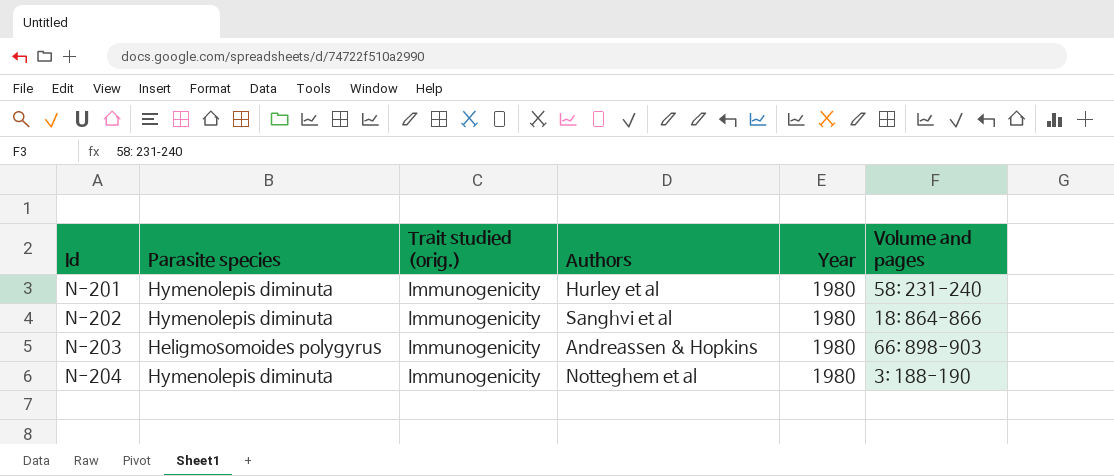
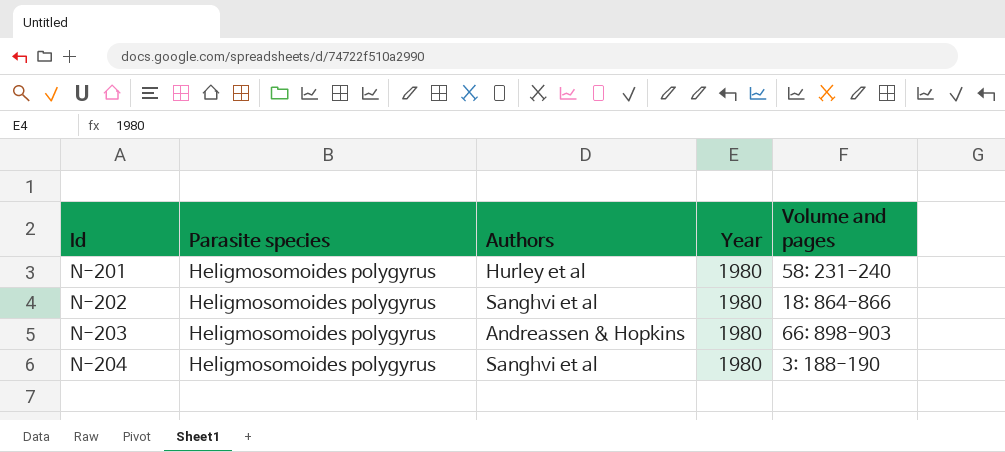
column Trait studied (orig.) | position: 3 -> none
N-201 | Parasite species: Hymenolepis diminuta -> Heligmosomoides polygyrus
N-202 | Parasite species: Hymenolepis diminuta -> Heligmosomoides polygyrus
N-204 | Parasite species: Hymenolepis diminuta -> Heligmosomoides polygyrus
N-204 | Authors: Notteghem et al -> Sanghvi et al

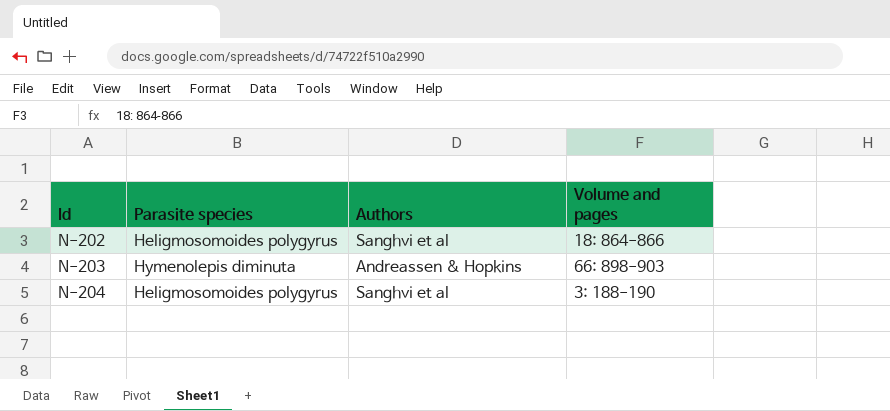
column Year | position: 4 -> none
row N-201: Heligmosomoides polygyrus | Hurley et al | 1980 | 58: 231-240 -> none
N-203 | Parasite species: Heligmosomoides polygyrus -> Hymenolepis diminuta

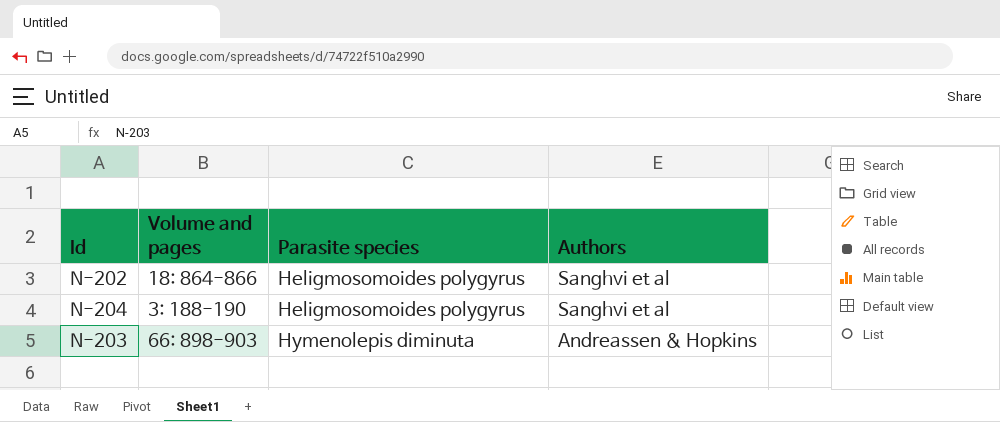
row order: Id ascending -> Parasite species ascending
column Volume and pages | position: 4 -> 2

